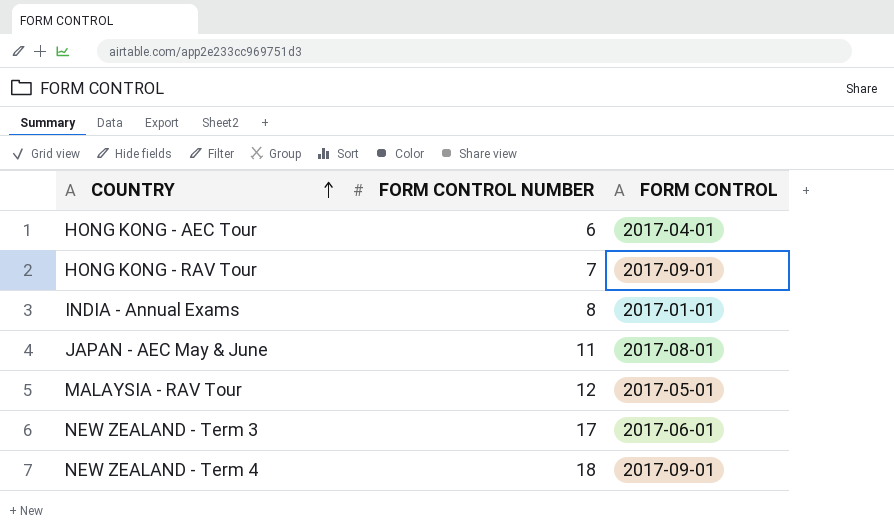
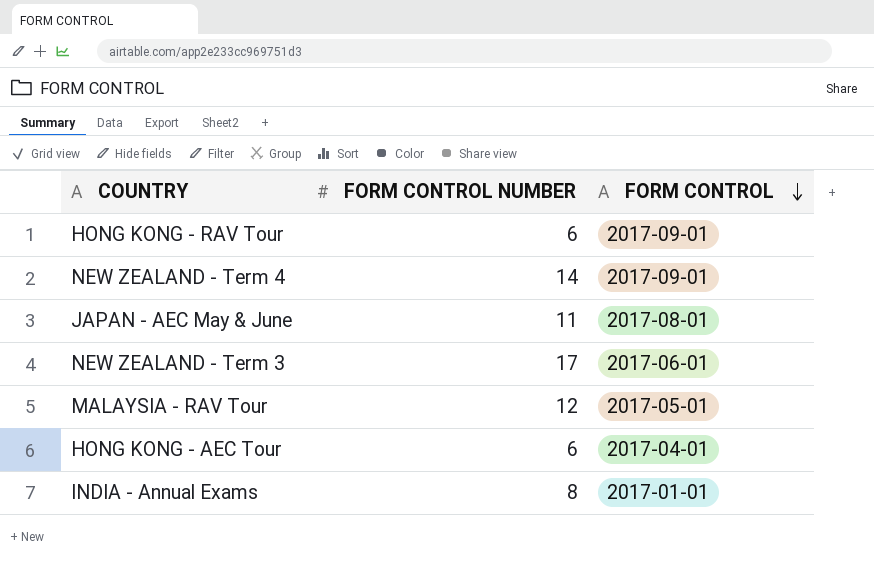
row order: COUNTRY ascending -> FORM CONTROL descending
HONG KONG - RAV Tour | FORM CONTROL NUMBER: 7 -> 6
NEW ZEALAND - Term 4 | FORM CONTROL NUMBER: 18 -> 14

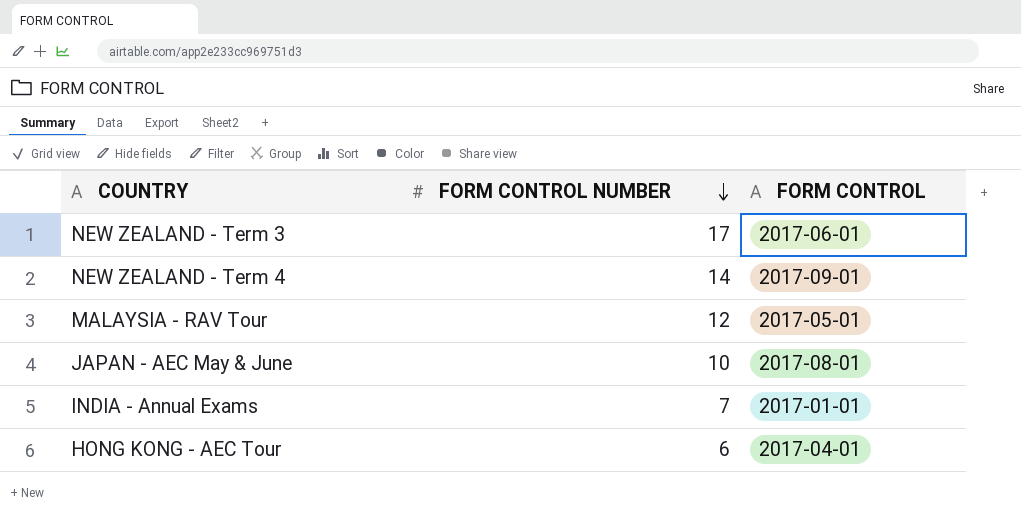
row order: FORM CONTROL descending -> FORM CONTROL NUMBER descending
row HONG KONG - RAV Tour: 6 | 2017-09-01 -> none
JAPAN - AEC May & June | FORM CONTROL NUMBER: 11 -> 10
INDIA - Annual Exams | FORM CONTROL NUMBER: 8 -> 7

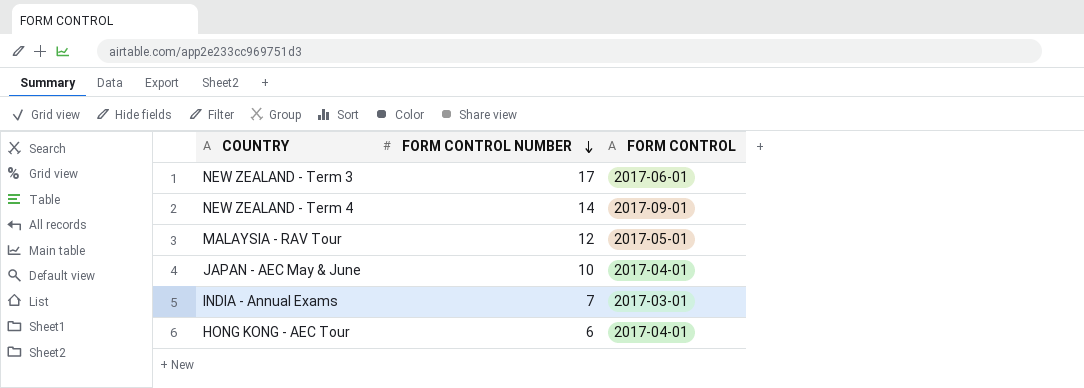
JAPAN - AEC May & June | FORM CONTROL: 2017-08-01 -> 2017-04-01
INDIA - Annual Exams | FORM CONTROL: 2017-01-01 -> 2017-03-01

